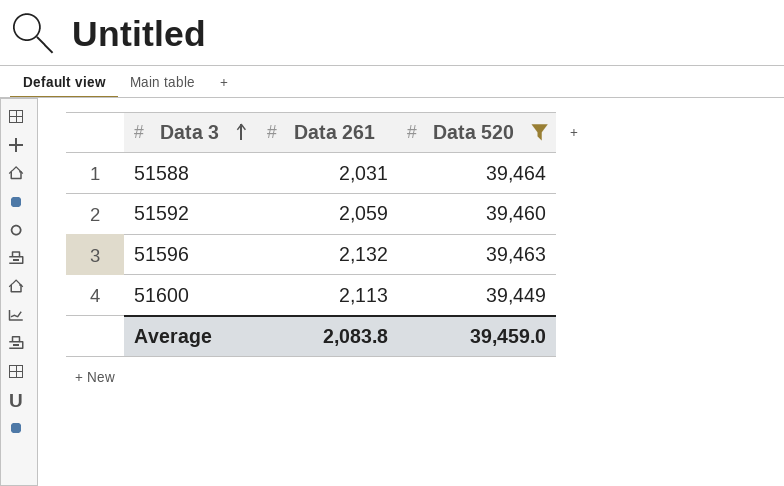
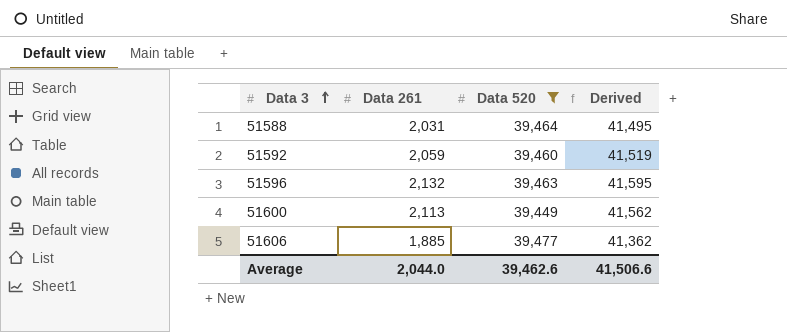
column Derived | formula: none -> [Data 261] + [Data 520]
row 51606: none -> 1,885 | 39,477 | 41,362
Average | Data 261: 2,083.8 -> 2,044.0
Average | Data 520: 39,459.0 -> 39,462.6

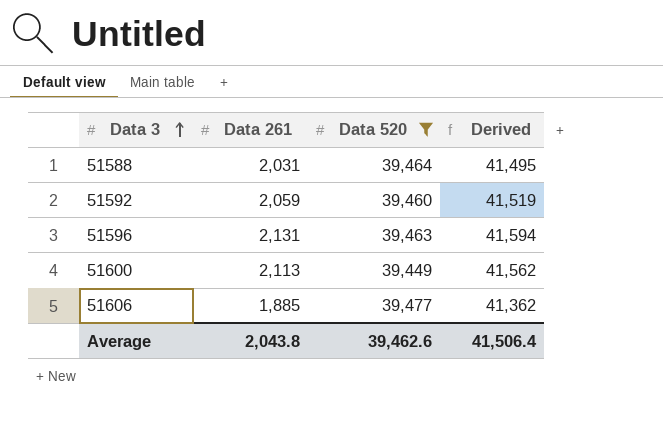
51596 | Data 261: 2,132 -> 2,131
51596 | Derived: 41,595 -> 41,594
Average | Data 261: 2,044.0 -> 2,043.8
Average | Derived: 41,506.6 -> 41,506.4

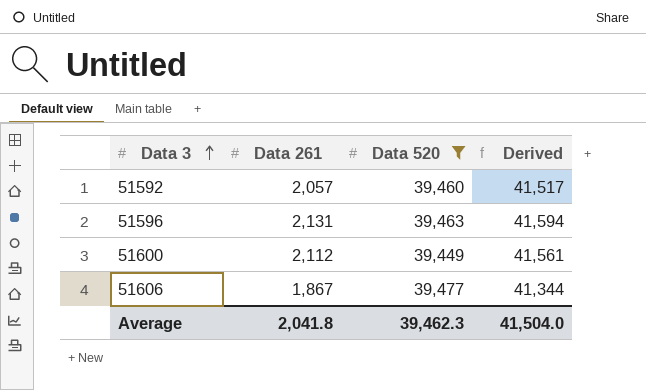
row 51588: 2,031 | 39,464 | 41,495 -> none
51592 | Data 261: 2,059 -> 2,057
51592 | Derived: 41,519 -> 41,517
51600 | Data 261: 2,113 -> 2,112
51600 | Derived: 41,562 -> 41,561
51606 | Data 261: 1,885 -> 1,867
51606 | Derived: 41,362 -> 41,344
Average | Data 261: 2,043.8 -> 2,041.8
Average | Data 520: 39,462.6 -> 39,462.3
Average | Derived: 41,506.4 -> 41,504.0

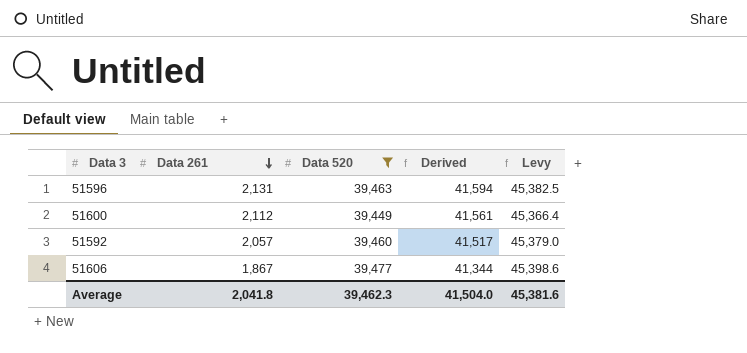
row order: Data 3 ascending -> Data 261 descending
column Levy | formula: none -> [Data 520] * 1.15

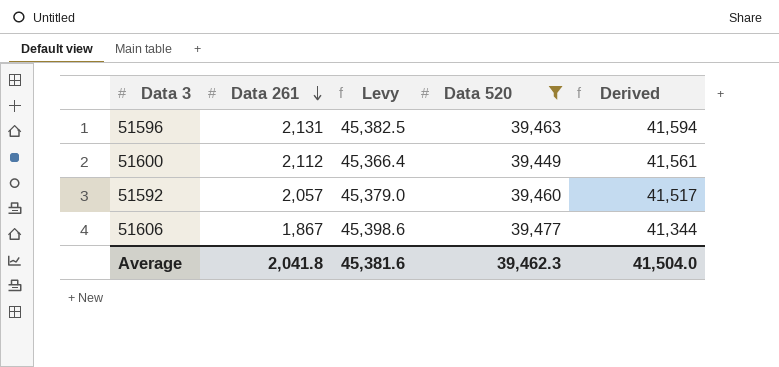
column Levy | position: 5 -> 3

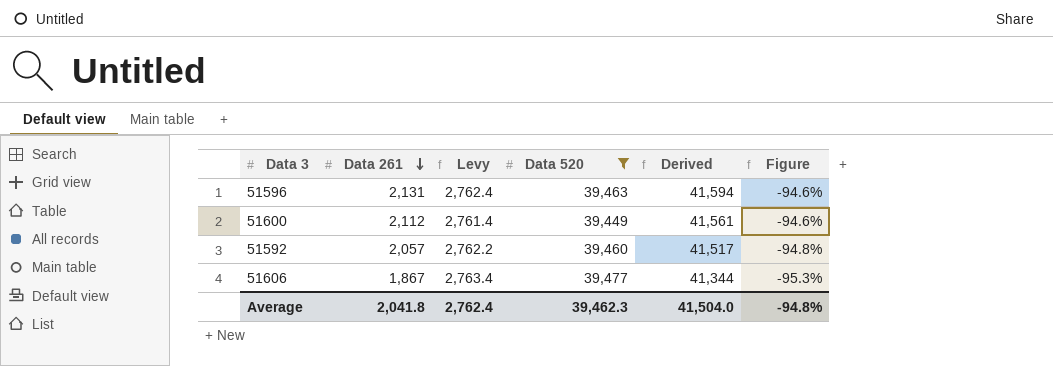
column Levy | formula: [Data 520] * 1.15 -> [Data 520] * 0.07
column Figure | formula: none -> ([Data 261] - [Data 520]) / [Data 520]
Average | Levy: 45,381.6 -> 2,762.4

